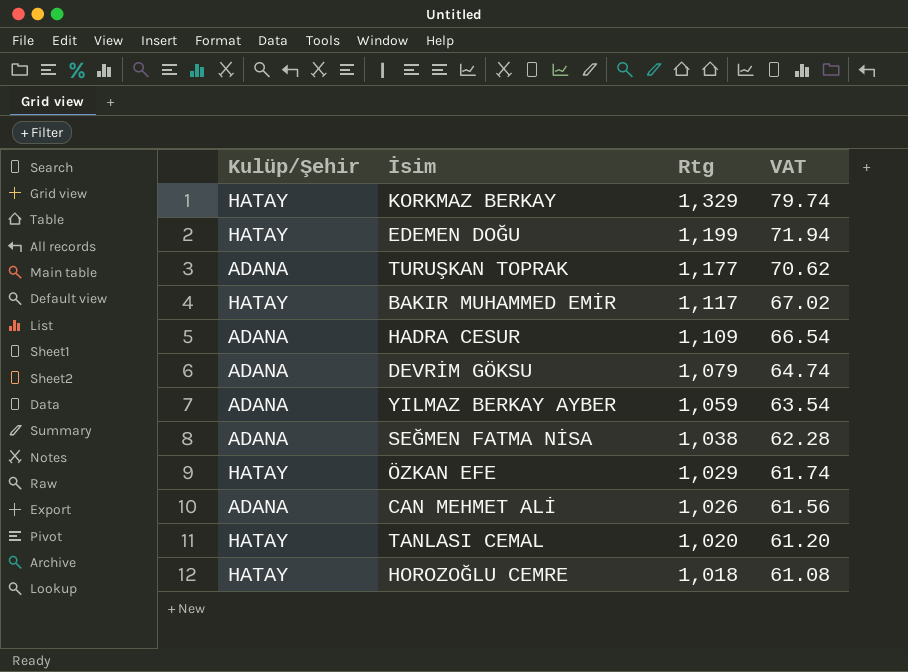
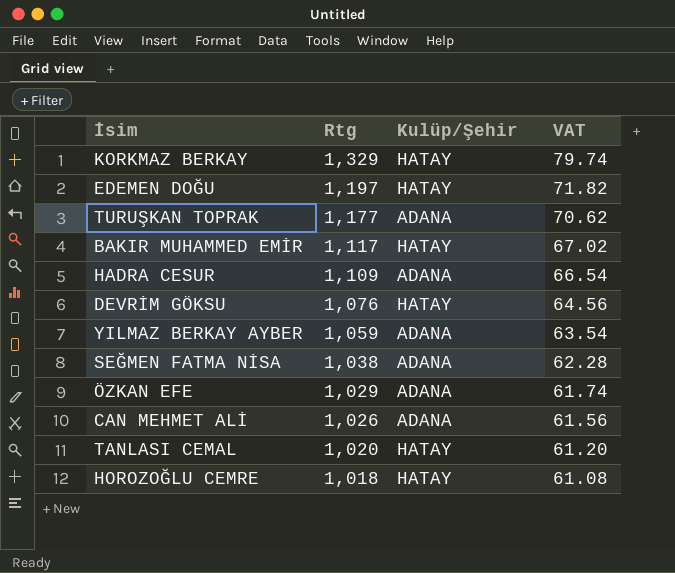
column Kulüp/Şehir | position: 1 -> 3
EDEMEN DOĞU | Rtg: 1,199 -> 1,197
EDEMEN DOĞU | VAT: 71.94 -> 71.82
DEVRİM GÖKSU | Rtg: 1,079 -> 1,076
DEVRİM GÖKSU | Kulüp/Şehir: ADANA -> HATAY
DEVRİM GÖKSU | VAT: 64.74 -> 64.56
ÖZKAN EFE | Kulüp/Şehir: HATAY -> ADANA

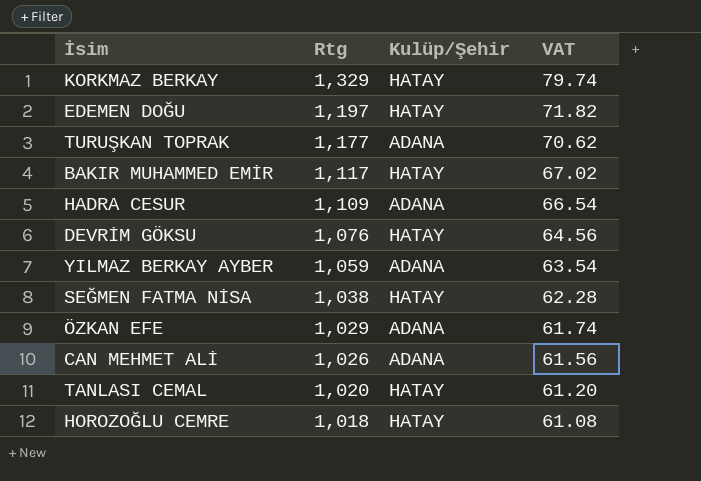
SEĞMEN FATMA NİSA | Kulüp/Şehir: ADANA -> HATAY

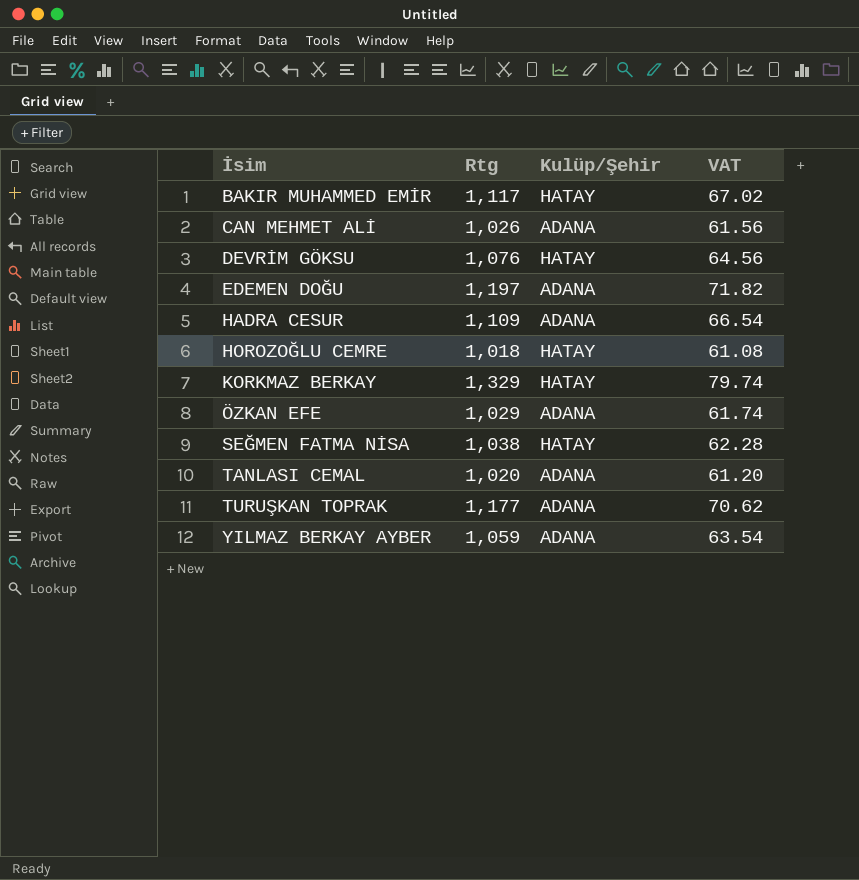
row order: Rtg descending -> İsim ascending
EDEMEN DOĞU | Kulüp/Şehir: HATAY -> ADANA
TANLASI CEMAL | Kulüp/Şehir: HATAY -> ADANA

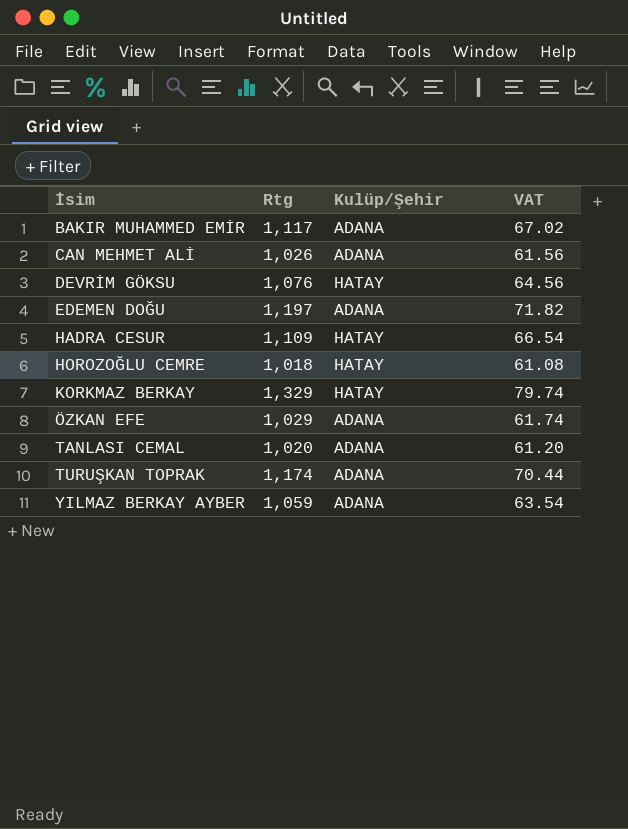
row SEĞMEN FATMA NİSA: 1,038 | HATAY | 62.28 -> none
BAKIR MUHAMMED EMİR | Kulüp/Şehir: HATAY -> ADANA
HADRA CESUR | Kulüp/Şehir: ADANA -> HATAY
TURUŞKAN TOPRAK | Rtg: 1,177 -> 1,174
TURUŞKAN TOPRAK | VAT: 70.62 -> 70.44

